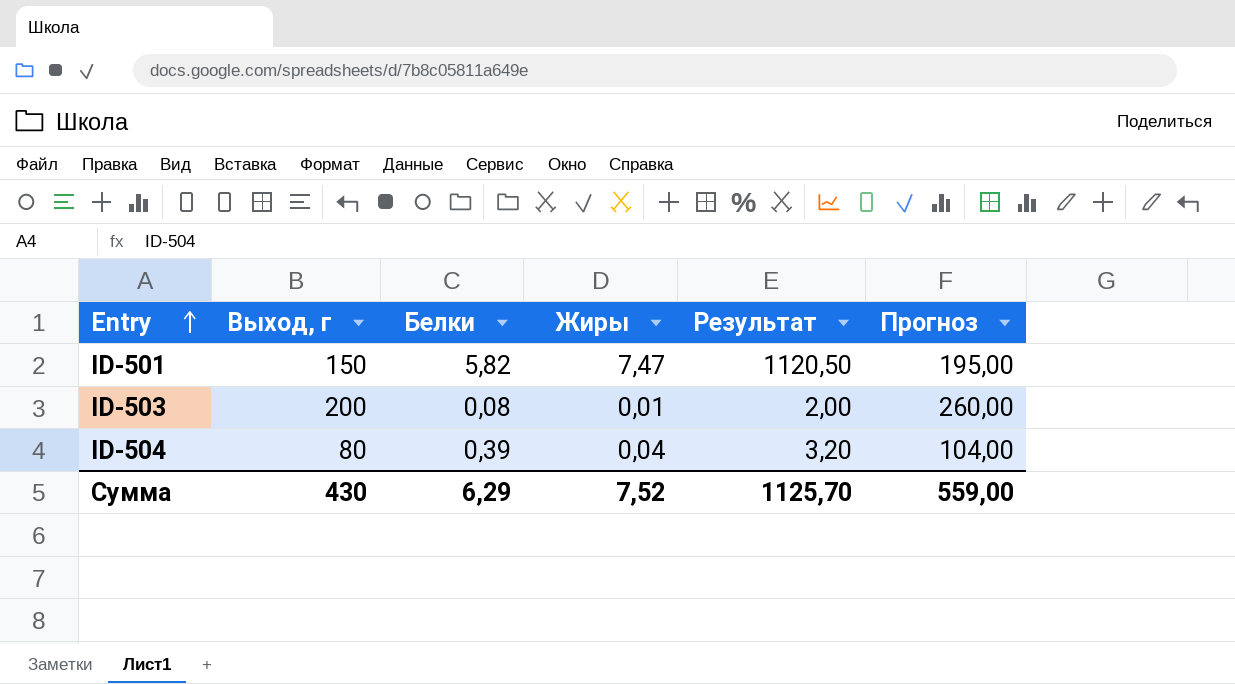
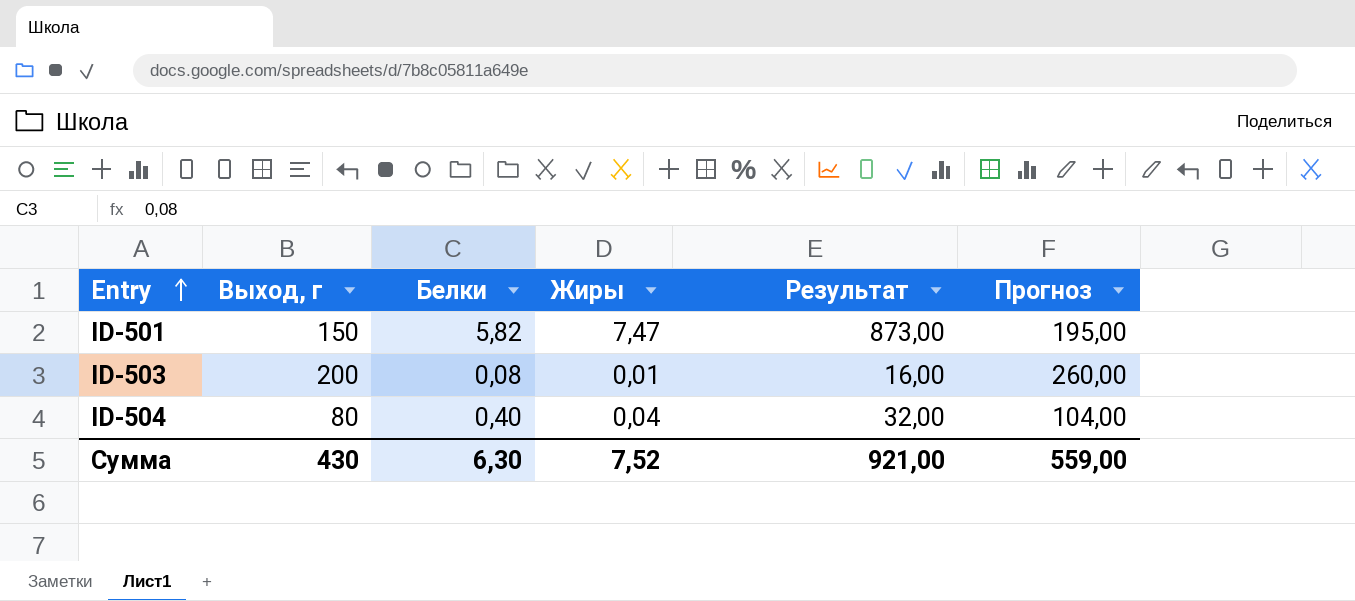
column Результат | formula: [Выход, г] * [Жиры] -> [Выход, г] * [Белки]
ID-504 | Белки: 0,39 -> 0,40
Сумма | Белки: 6,29 -> 6,30
Сумма | Результат: 1125,70 -> 921,00

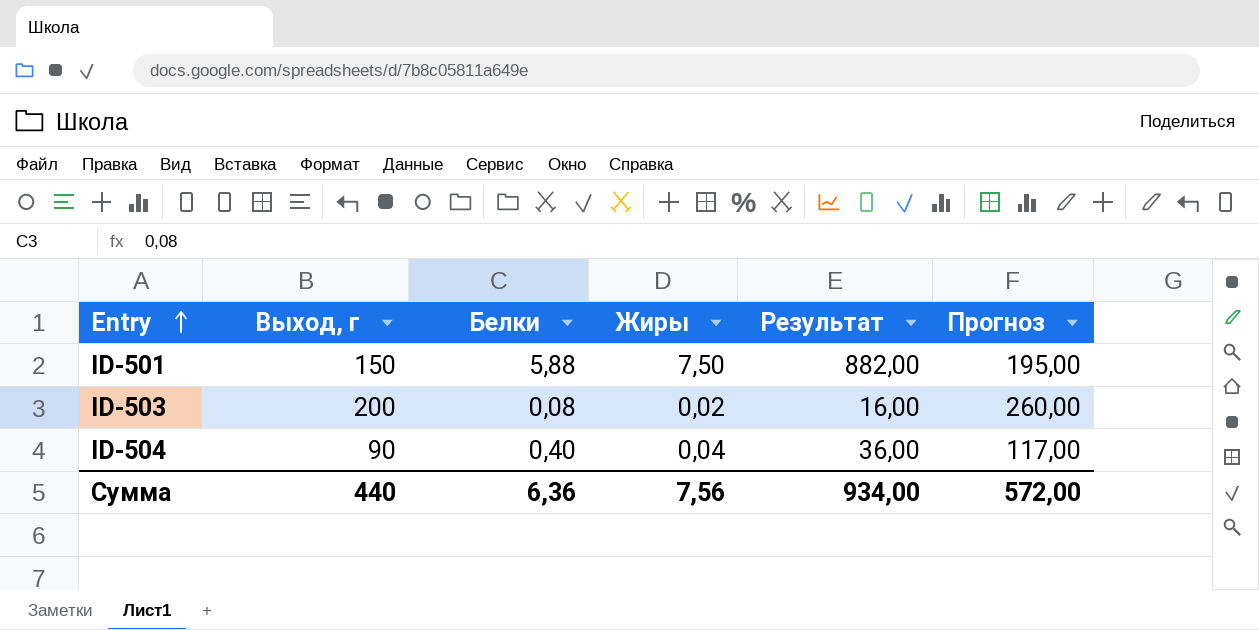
ID-501 | Белки: 5,82 -> 5,88
ID-501 | Жиры: 7,47 -> 7,50
ID-501 | Результат: 873,00 -> 882,00
ID-503 | Жиры: 0,01 -> 0,02
ID-504 | Выход, г: 80 -> 90
ID-504 | Результат: 32,00 -> 36,00
ID-504 | Прогноз: 104,00 -> 117,00
Сумма | Выход, г: 430 -> 440
Сумма | Белки: 6,30 -> 6,36
Сумма | Жиры: 7,52 -> 7,56
Сумма | Результат: 921,00 -> 934,00
Сумма | Прогноз: 559,00 -> 572,00

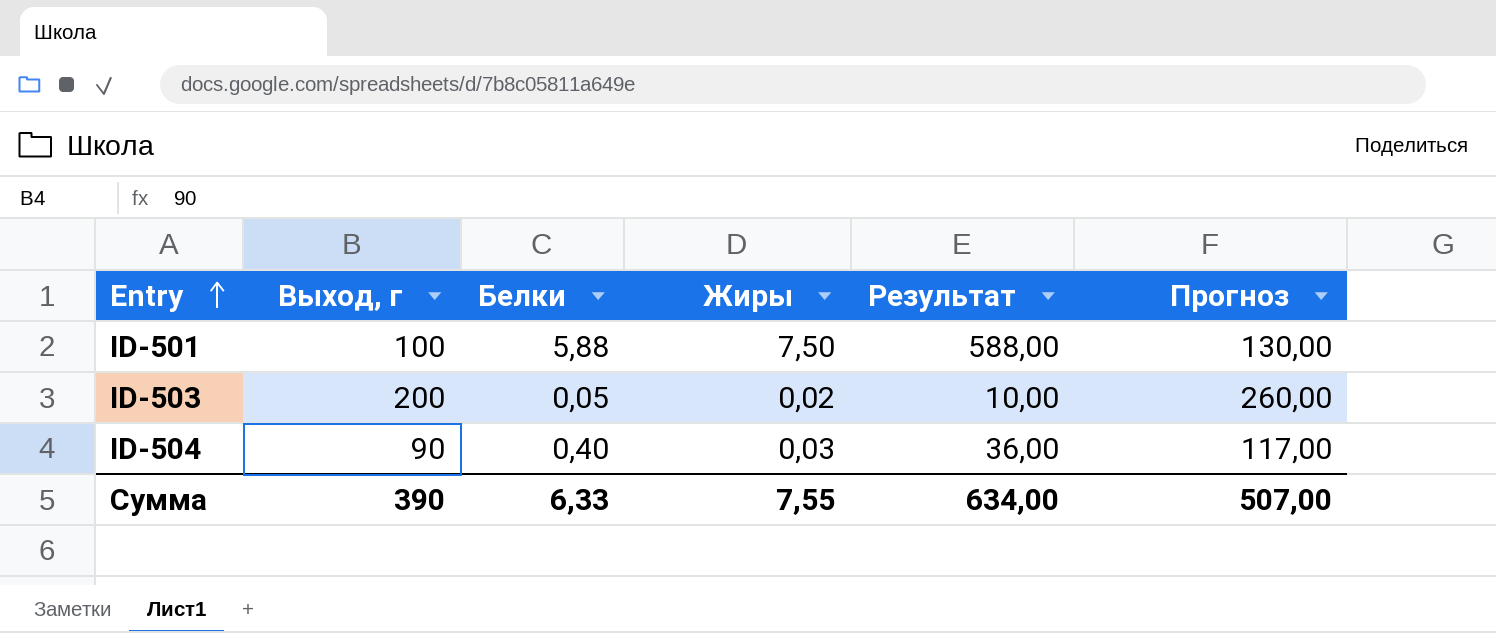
ID-501 | Выход, г: 150 -> 100
ID-501 | Результат: 882,00 -> 588,00
ID-501 | Прогноз: 195,00 -> 130,00
ID-503 | Белки: 0,08 -> 0,05
ID-503 | Результат: 16,00 -> 10,00
ID-504 | Жиры: 0,04 -> 0,03
Сумма | Выход, г: 440 -> 390
Сумма | Белки: 6,36 -> 6,33
Сумма | Жиры: 7,56 -> 7,55
Сумма | Результат: 934,00 -> 634,00
Сумма | Прогноз: 572,00 -> 507,00

